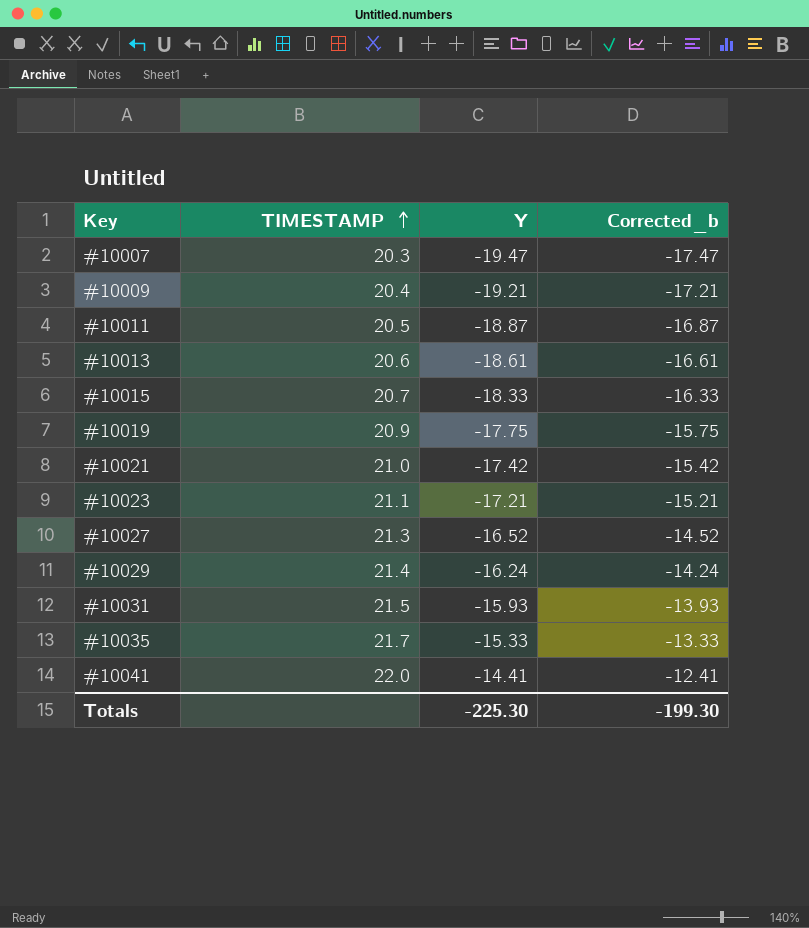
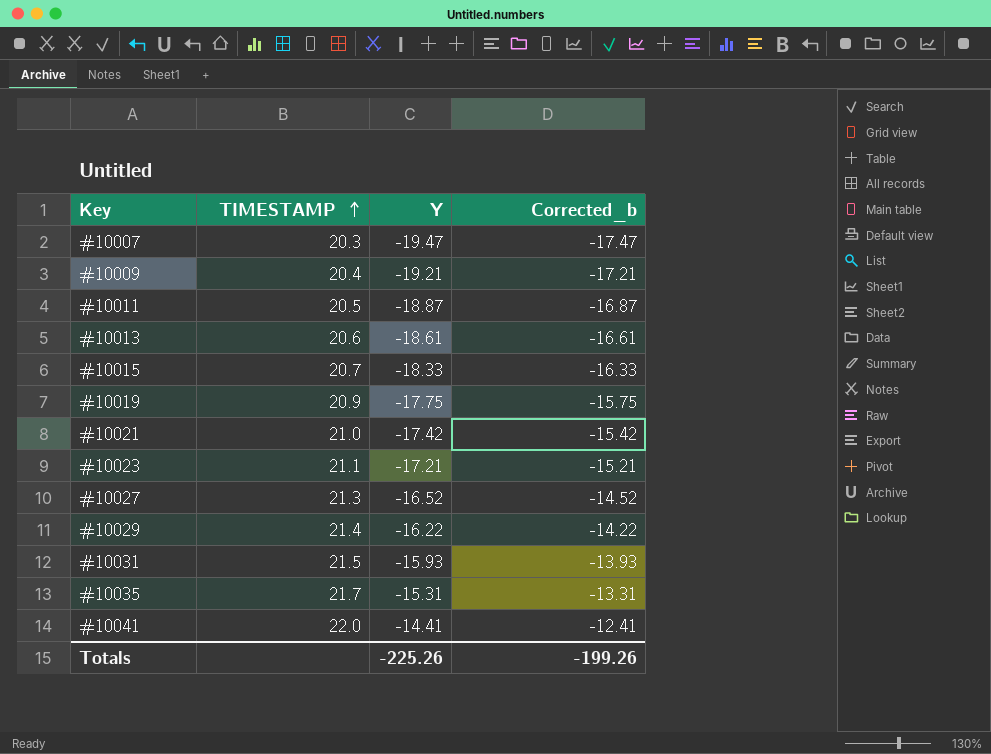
#10029 | Y: -16.24 -> -16.22
#10029 | Corrected_b: -14.24 -> -14.22
#10035 | Y: -15.33 -> -15.31
#10035 | Corrected_b: -13.33 -> -13.31
Totals | Y: -225.30 -> -225.26
Totals | Corrected_b: -199.30 -> -199.26

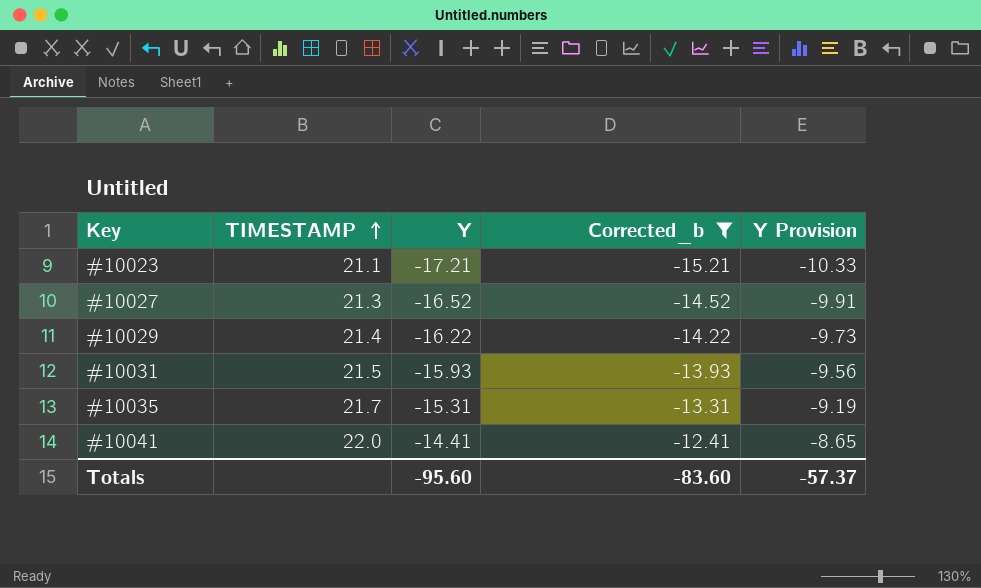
filter: none -> Corrected_b >= -15.21
column Y Provision | formula: none -> [Y] * 0.6
Totals | Y: -225.26 -> -95.60
Totals | Corrected_b: -199.26 -> -83.60

